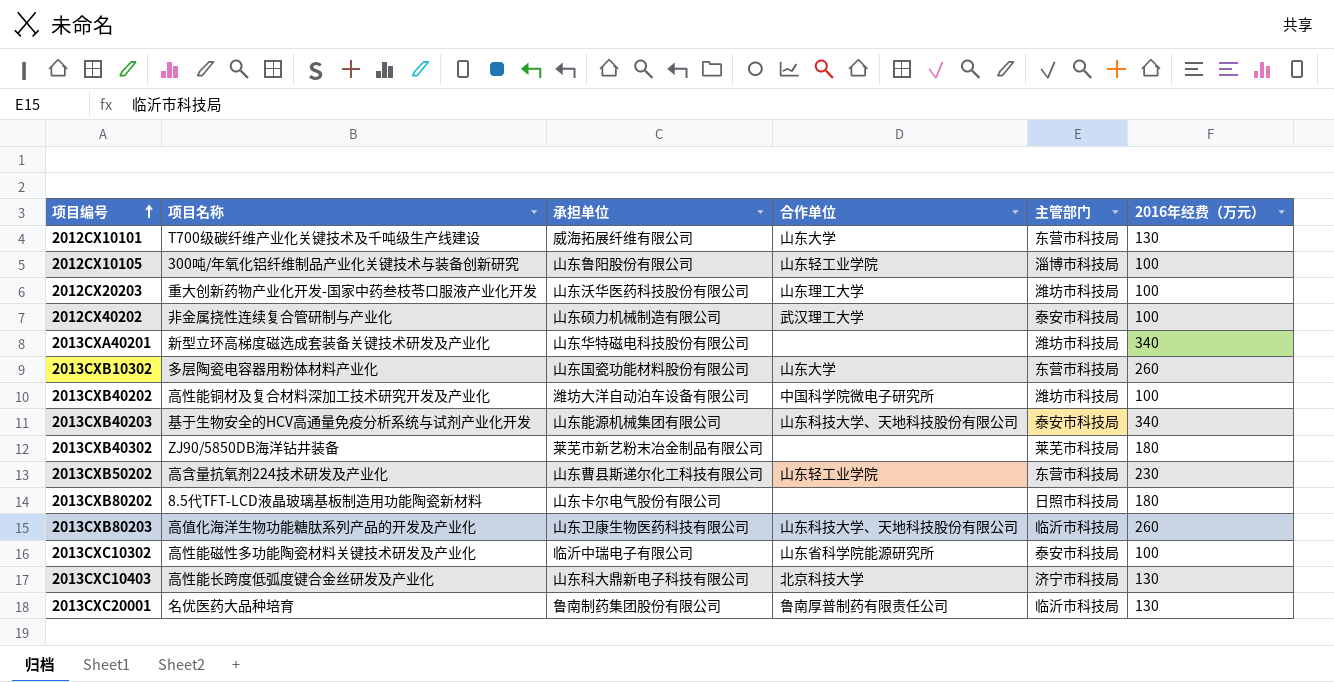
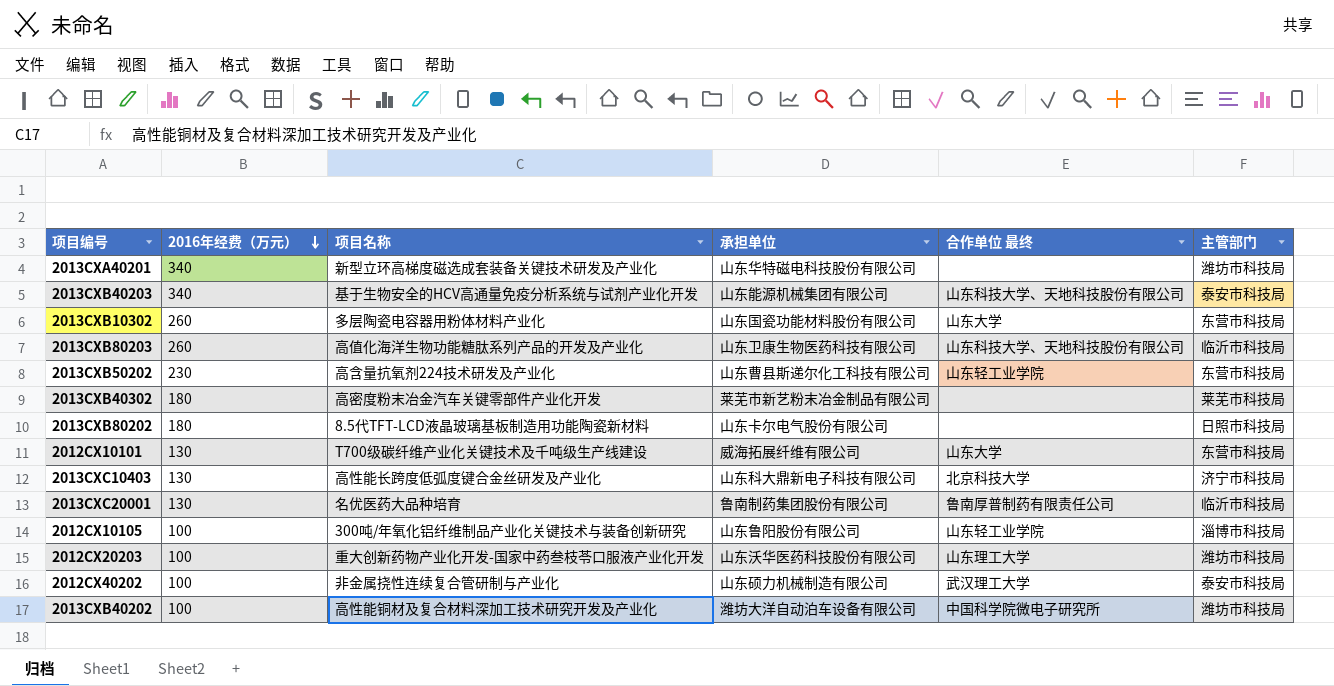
row order: 项目编号 ascending -> 2016年经费（万元） descending
column 2016年经费（万元） | position: 6 -> 2
column name: 合作单位 -> 合作单位 最终
row 2013CXC10302: 高性能磁性多功能陶瓷材料关键技术研发及产业化 | 临沂中瑞电子有限公司 | 山东省科学院能源研究所 | 泰安市科技局 | 100 -> none
2013CXB40302 | 项目名称: ZJ90/5850DB海洋钻井装备 -> 高密度粉末冶金汽车关键零部件产业化开发

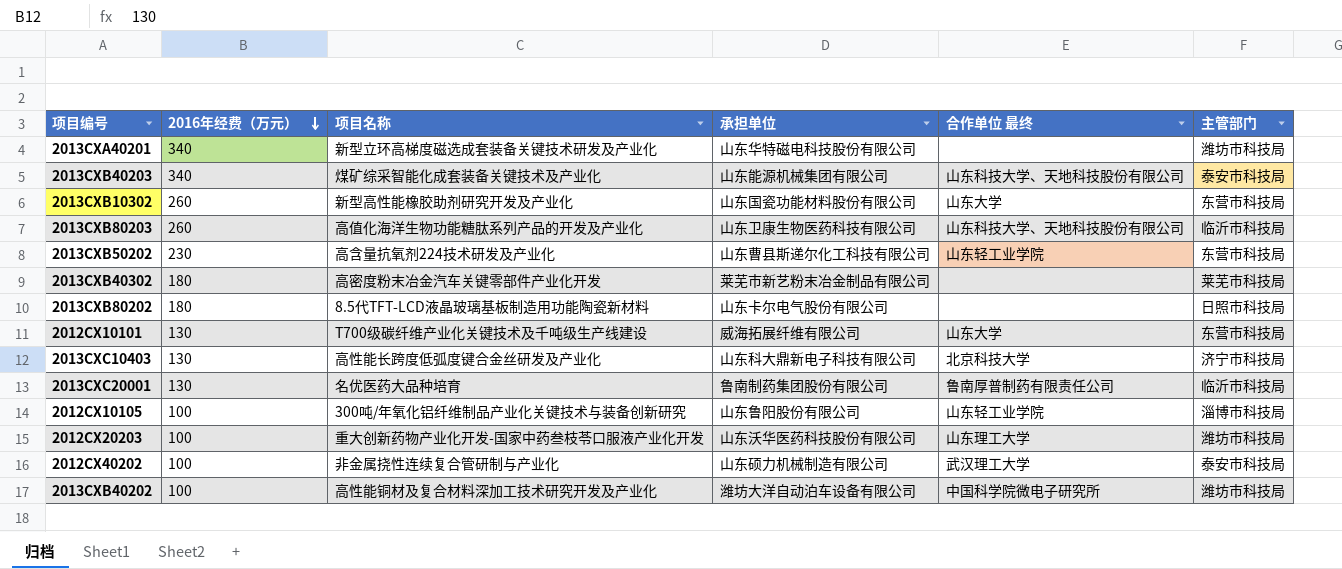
2013CXB40203 | 项目名称: 基于生物安全的HCV高通量免疫分析系统与试剂产业化开发 -> 煤矿综采智能化成套装备关键技术及产业化
2013CXB10302 | 项目名称: 多层陶瓷电容器用粉体材料产业化 -> 新型高性能橡胶助剂研究开发及产业化

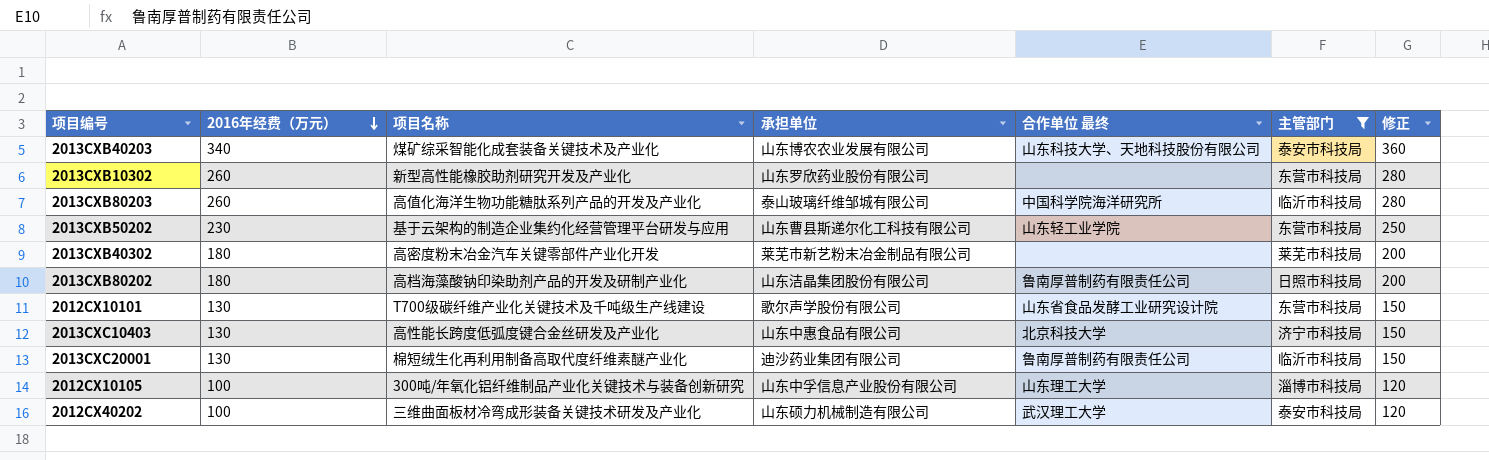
filter: none -> 主管部门 != 潍坊市科技局
column 修正 | formula: none -> [2016年经费（万元）] + 20
2013CXB40203 | 承担单位: 山东能源机械集团有限公司 -> 山东博农农业发展有限公司
2013CXB10302 | 承担单位: 山东国瓷功能材料股份有限公司 -> 山东罗欣药业股份有限公司
2013CXB10302 | 合作单位 最终: 山东大学 -> none
2013CXB80203 | 承担单位: 山东卫康生物医药科技有限公司 -> 泰山玻璃纤维邹城有限公司
2013CXB80203 | 合作单位 最终: 山东科技大学、天地科技股份有限公司 -> 中国科学院海洋研究所
2013CXB50202 | 项目名称: 高含量抗氧剂224技术研发及产业化 -> 基于云架构的制造企业集约化经营管理平台研发与应用
2013CXB80202 | 项目名称: 8.5代TFT-LCD液晶玻璃基板制造用功能陶瓷新材料 -> 高档海藻酸钠印染助剂产品的开发及研制产业化
2013CXB80202 | 承担单位: 山东卡尔电气股份有限公司 -> 山东洁晶集团股份有限公司
2013CXB80202 | 合作单位 最终: none -> 鲁南厚普制药有限责任公司
2012CX10101 | 承担单位: 威海拓展纤维有限公司 -> 歌尔声学股份有限公司
2012CX10101 | 合作单位 最终: 山东大学 -> 山东省食品发酵工业研究设计院
2013CXC10403 | 承担单位: 山东科大鼎新电子科技有限公司 -> 山东中惠食品有限公司
2013CXC20001 | 项目名称: 名优医药大品种培育 -> 棉短绒生化再利用制备高取代度纤维素醚产业化
2013CXC20001 | 承担单位: 鲁南制药集团股份有限公司 -> 迪沙药业集团有限公司
2012CX10105 | 承担单位: 山东鲁阳股份有限公司 -> 山东中孚信息产业股份有限公司
2012CX10105 | 合作单位 最终: 山东轻工业学院 -> 山东理工大学
2012CX40202 | 项目名称: 非金属挠性连续复合管研制与产业化 -> 三维曲面板材冷弯成形装备关键技术研发及产业化

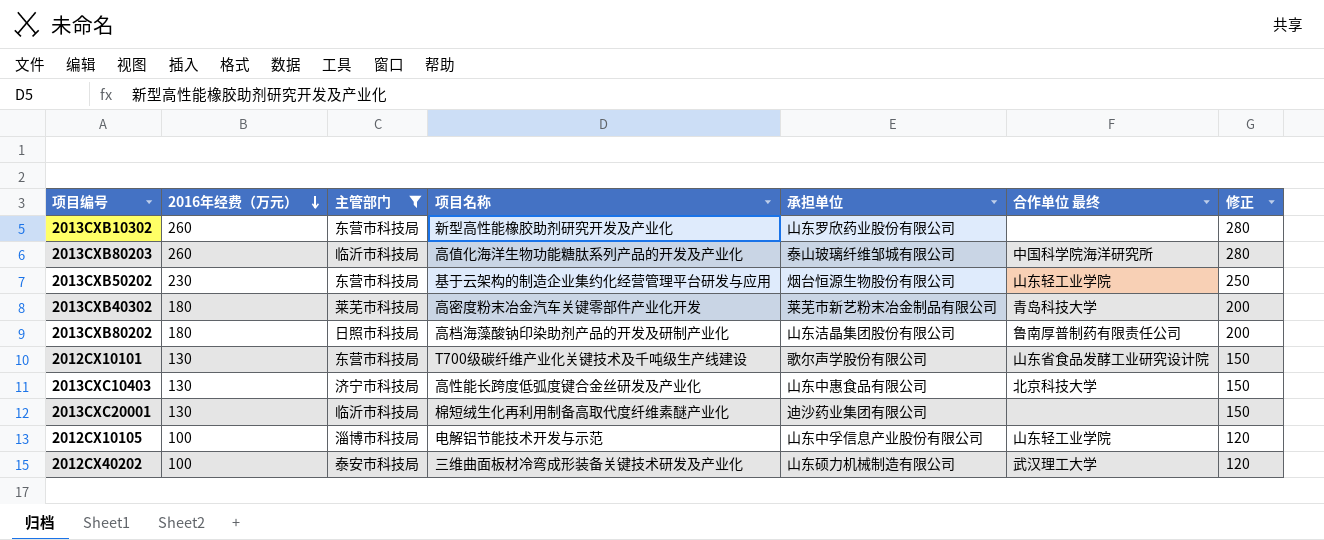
column 主管部门 | position: 6 -> 3
row 2013CXB40203: 340 | 煤矿综采智能化成套装备关键技术及产业化 | 山东博农农业发展有限公司 | 山东科技大学、天地科技股份有限公司 | 泰安市科技局 | 360 -> none
2013CXB50202 | 承担单位: 山东曹县斯递尔化工科技有限公司 -> 烟台恒源生物股份有限公司
2013CXB40302 | 合作单位 最终: none -> 青岛科技大学
2013CXC20001 | 合作单位 最终: 鲁南厚普制药有限责任公司 -> none
2012CX10105 | 项目名称: 300吨/年氧化铝纤维制品产业化关键技术与装备创新研究 -> 电解铝节能技术开发与示范
2012CX10105 | 合作单位 最终: 山东理工大学 -> 山东轻工业学院

